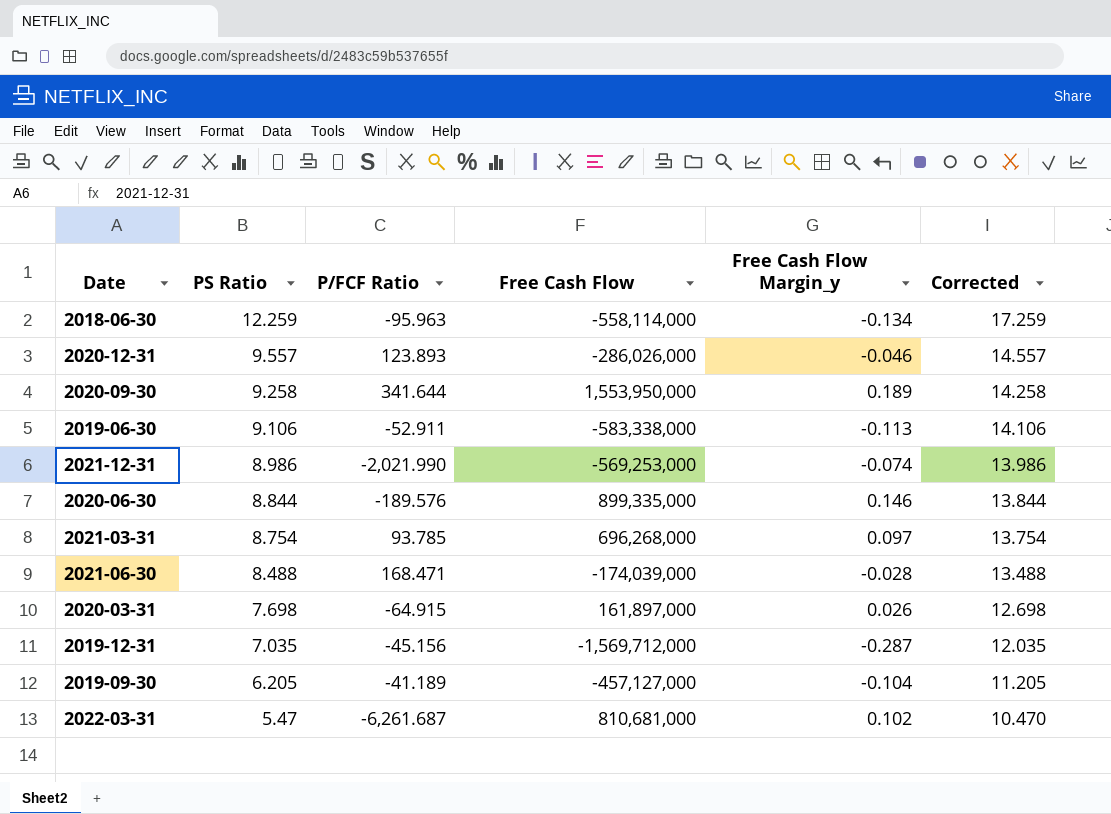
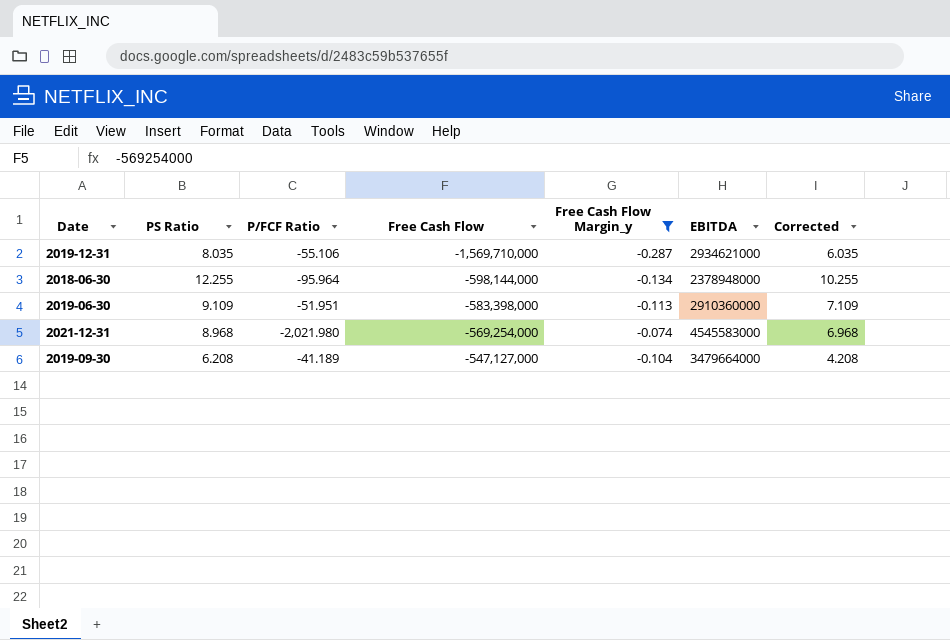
filter: none -> Free Cash Flow Margin_y <= -0.074
row order: PS Ratio descending -> Free Cash Flow ascending
column EBITDA | position: none -> 6
column Corrected | formula: [PS Ratio] + 5 -> [PS Ratio] - 2
2019-12-31 | PS Ratio: 7.035 -> 8.035
2019-12-31 | P/FCF Ratio: -45.156 -> -55.106
2019-12-31 | Free Cash Flow: -1,569,712,000 -> -1,569,710,000
2018-06-30 | PS Ratio: 12.259 -> 12.255
2018-06-30 | P/FCF Ratio: -95.963 -> -95.964
2018-06-30 | Free Cash Flow: -558,114,000 -> -598,144,000
2019-06-30 | PS Ratio: 9.106 -> 9.109
2019-06-30 | P/FCF Ratio: -52.911 -> -51.951
2019-06-30 | Free Cash Flow: -583,338,000 -> -583,398,000
2021-12-31 | PS Ratio: 8.986 -> 8.968
2021-12-31 | P/FCF Ratio: -2,021.990 -> -2,021.980
2021-12-31 | Free Cash Flow: -569,253,000 -> -569,254,000
2019-09-30 | PS Ratio: 6.205 -> 6.208
2019-09-30 | Free Cash Flow: -457,127,000 -> -547,127,000

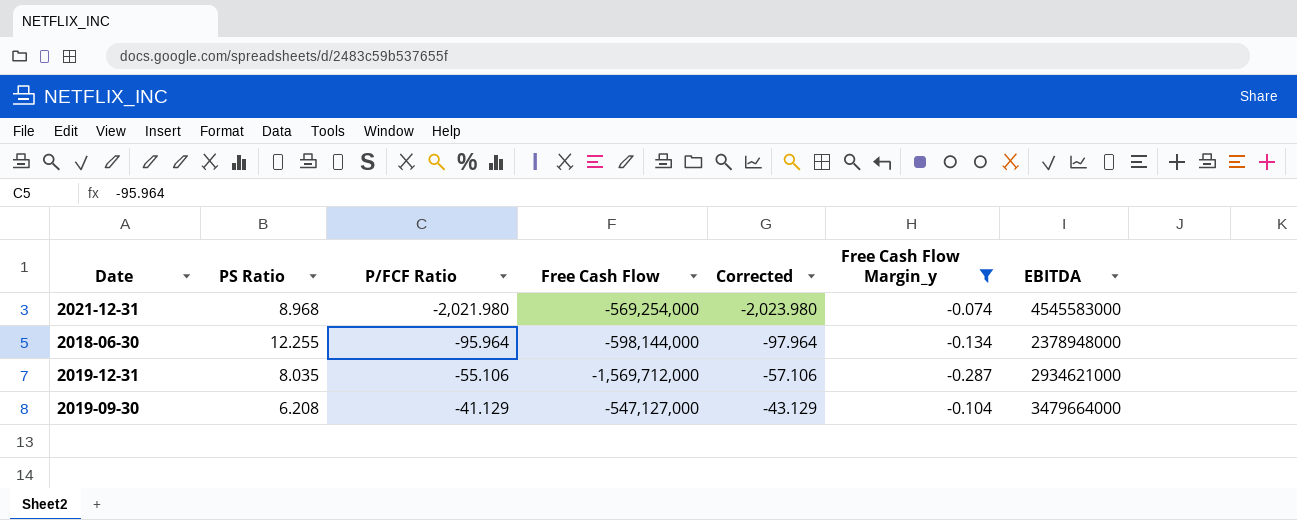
row order: Free Cash Flow ascending -> P/FCF Ratio ascending
column Corrected | formula: [PS Ratio] - 2 -> [P/FCF Ratio] - 2
column Corrected | position: 7 -> 5
row 2019-06-30: 9.109 | -51.951 | -583,398,000 | -0.113 | 2910360000 | 7.109 -> none
2019-12-31 | Free Cash Flow: -1,569,710,000 -> -1,569,712,000
2019-09-30 | P/FCF Ratio: -41.189 -> -41.129

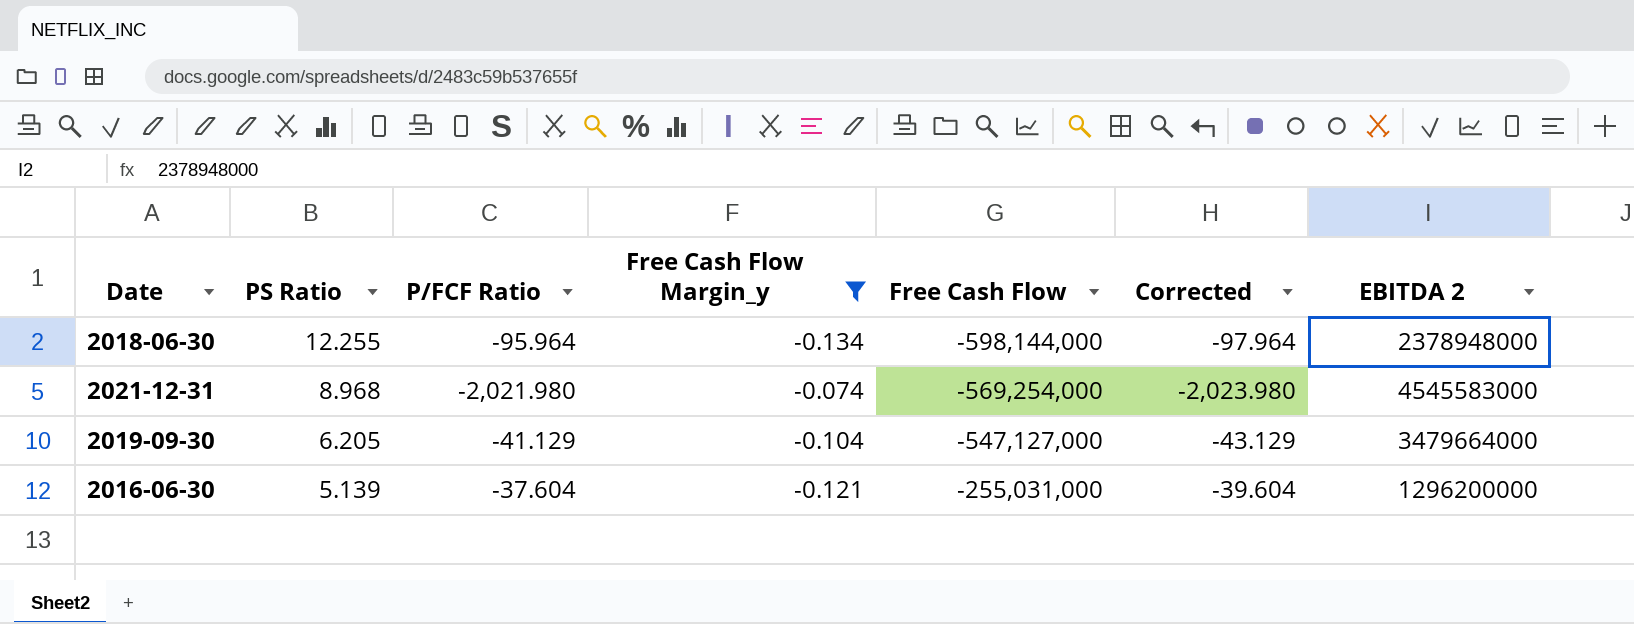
row order: P/FCF Ratio ascending -> PS Ratio descending
column Free Cash Flow Margin_y | position: 6 -> 4
column name: EBITDA -> EBITDA 2
row 2019-12-31: 8.035 | -55.106 | -1,569,712,000 | -57.106 | -0.287 | 2934621000 -> none
2019-09-30 | PS Ratio: 6.208 -> 6.205
row 2016-06-30: none -> 5.139 | -37.604 | -0.121 | -255,031,000 | -39.604 | 1296200000

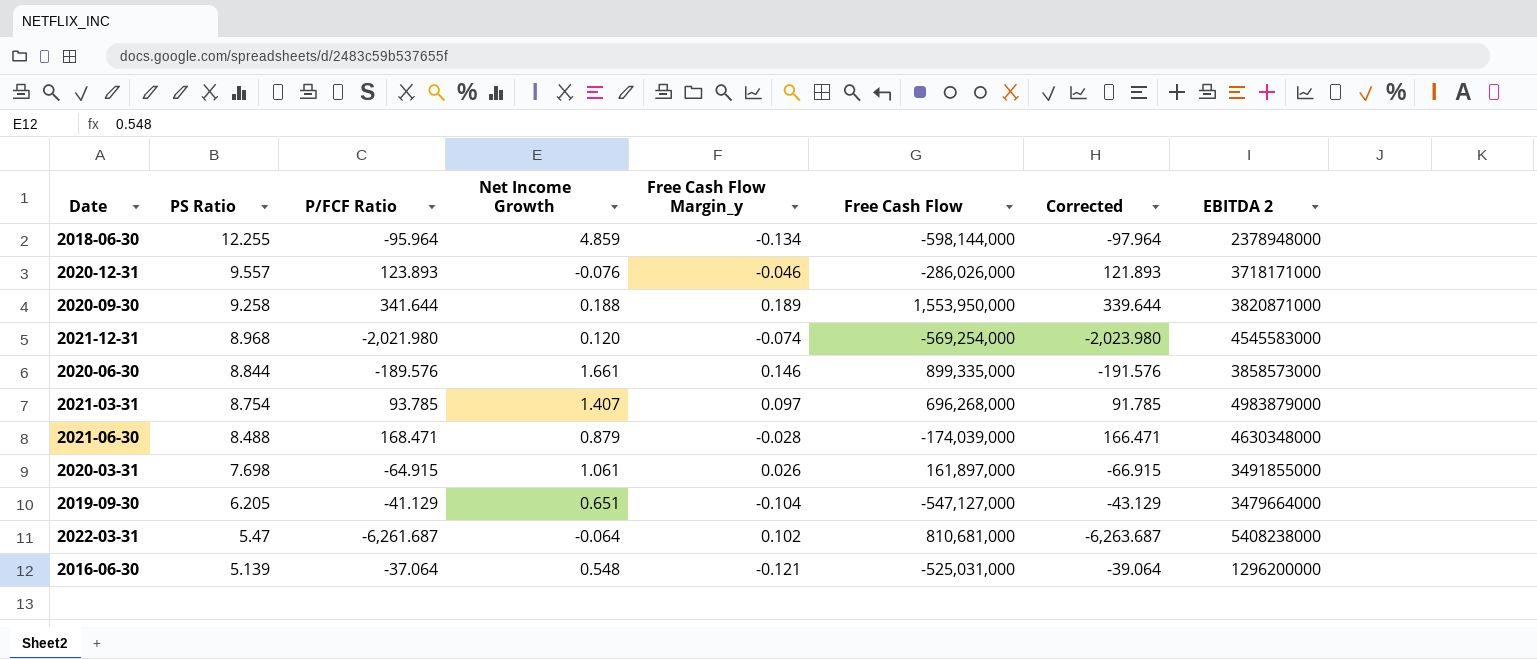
filter: Free Cash Flow Margin_y <= -0.074 -> none
column Net Income Growth | position: none -> 4
2016-06-30 | P/FCF Ratio: -37.604 -> -37.064
2016-06-30 | Free Cash Flow: -255,031,000 -> -525,031,000
2016-06-30 | Corrected: -39.604 -> -39.064

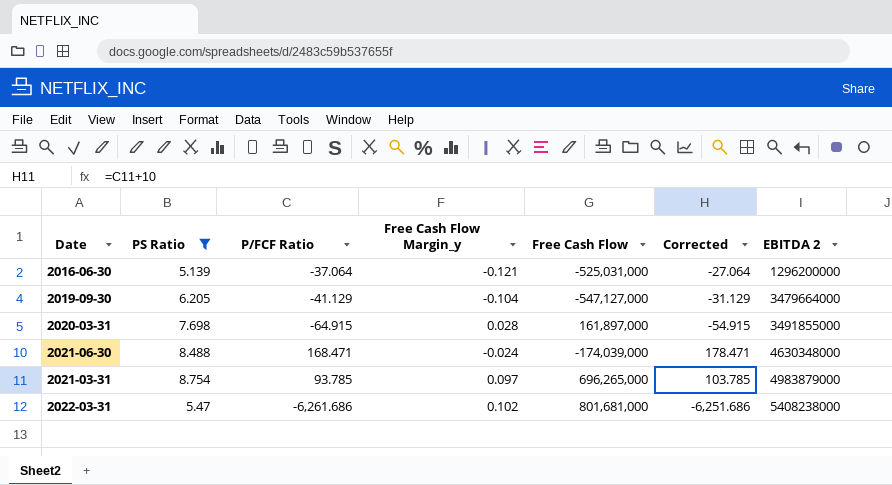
filter: none -> PS Ratio <= 8.754
row order: PS Ratio descending -> EBITDA 2 ascending
column Net Income Growth | position: 4 -> none
column Corrected | formula: [P/FCF Ratio] - 2 -> [P/FCF Ratio] + 10
2020-03-31 | Free Cash Flow Margin_y: 0.026 -> 0.028
2021-06-30 | Free Cash Flow Margin_y: -0.028 -> -0.024
2021-03-31 | Free Cash Flow: 696,268,000 -> 696,265,000
2022-03-31 | P/FCF Ratio: -6,261.687 -> -6,261.686
2022-03-31 | Free Cash Flow: 810,681,000 -> 801,681,000

